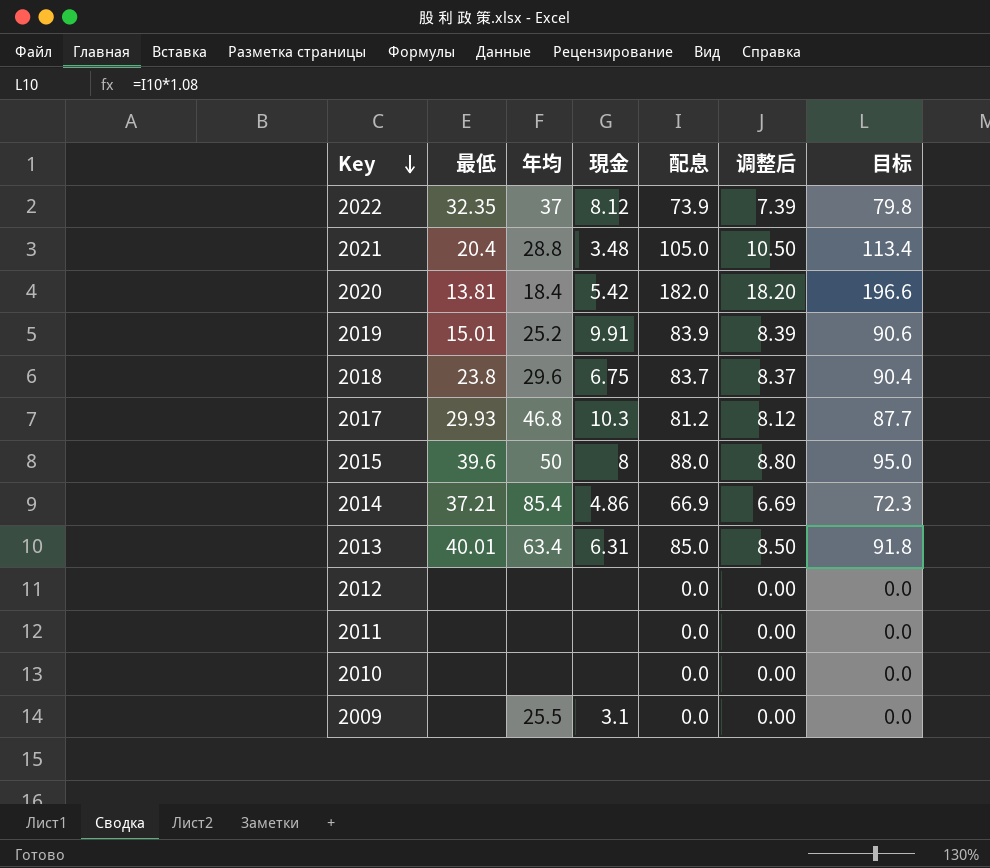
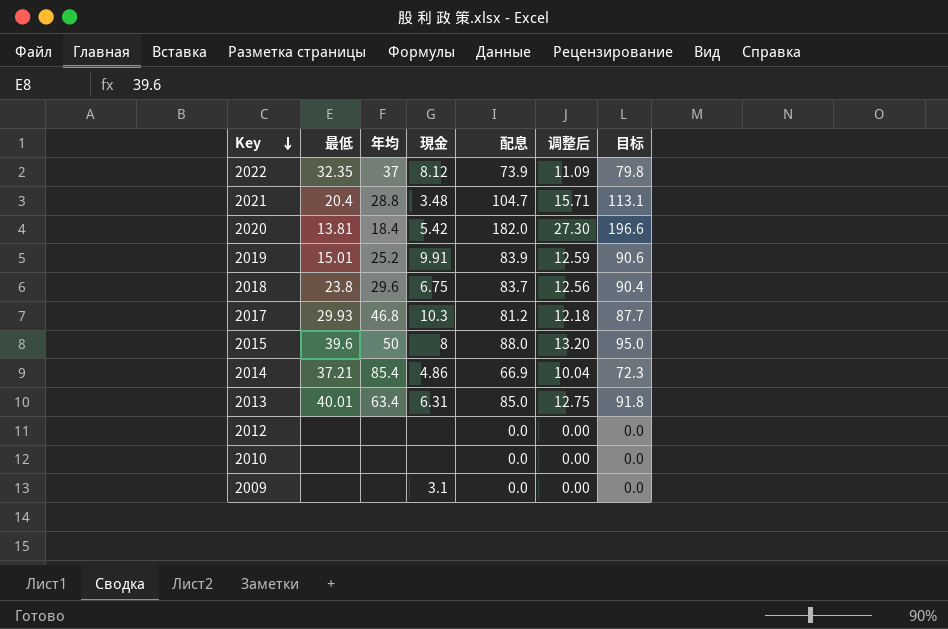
column 调整后 | formula: [配息] * 0.1 -> [配息] * 0.15
row 2011: none | none | none | 0.0 | 0.00 | 0.0 -> none
2021 | 配息: 105.0 -> 104.7
2021 | 目标: 113.4 -> 113.1
2009 | 年均: 25.5 -> none

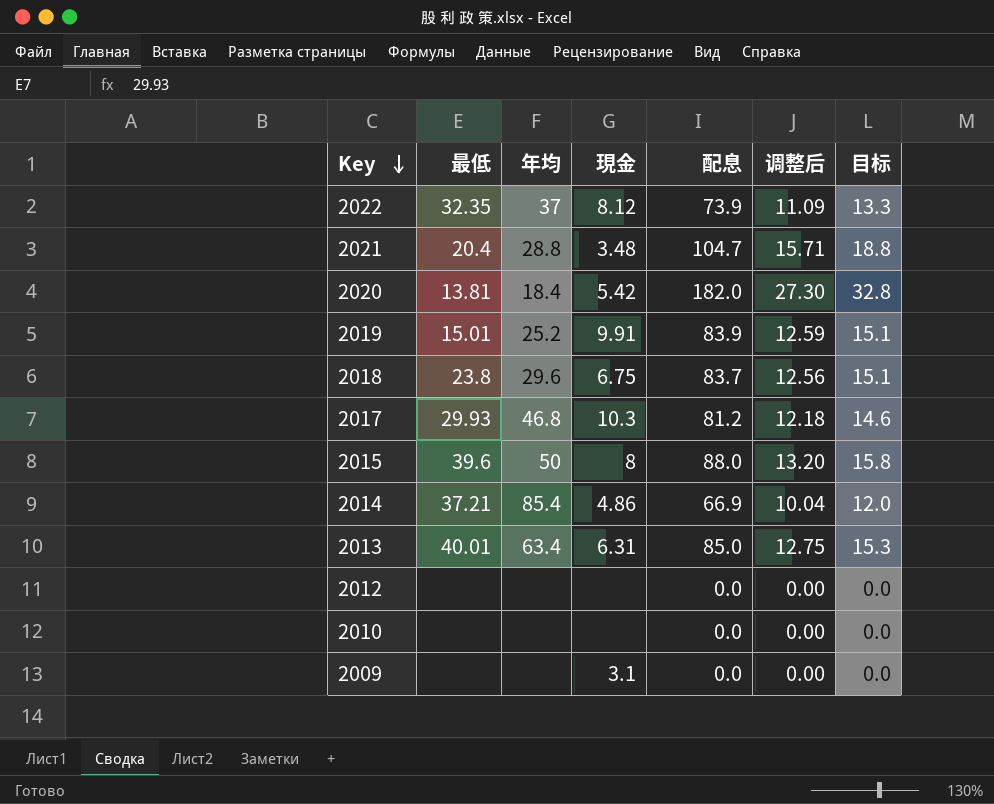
column 目标 | formula: [配息] * 1.08 -> [配息] * 0.18

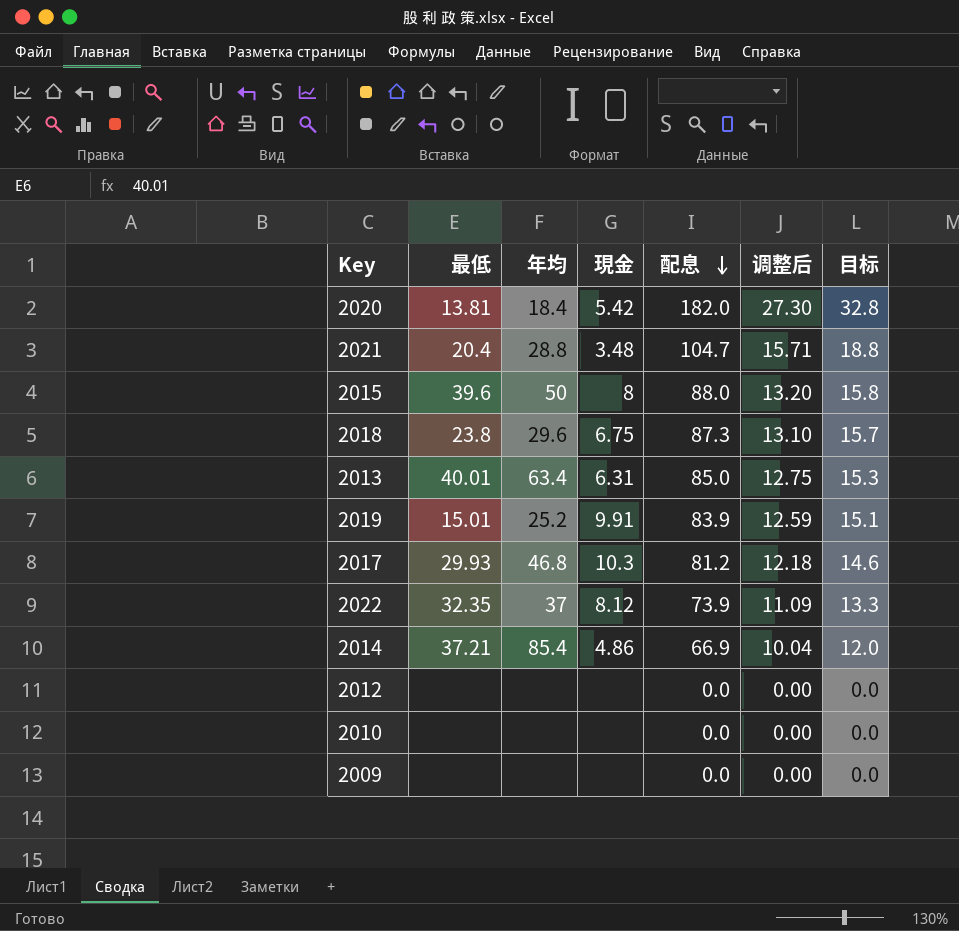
row order: Key descending -> 配息 descending
2018 | 配息: 83.7 -> 87.3
2018 | 调整后: 12.56 -> 13.10
2018 | 目标: 15.1 -> 15.7
2009 | 現金: 3.1 -> none

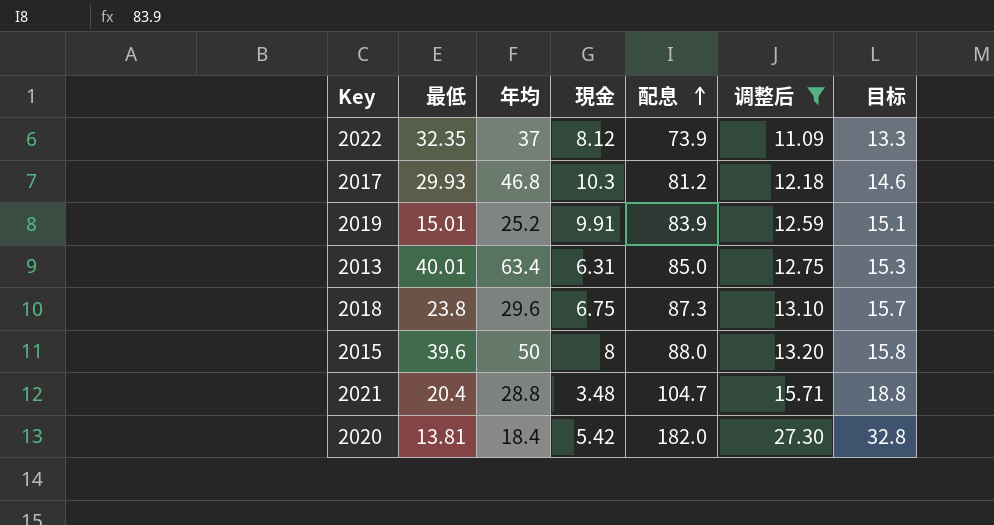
filter: none -> 调整后 >= 11.09
row order: 配息 descending -> 配息 ascending

